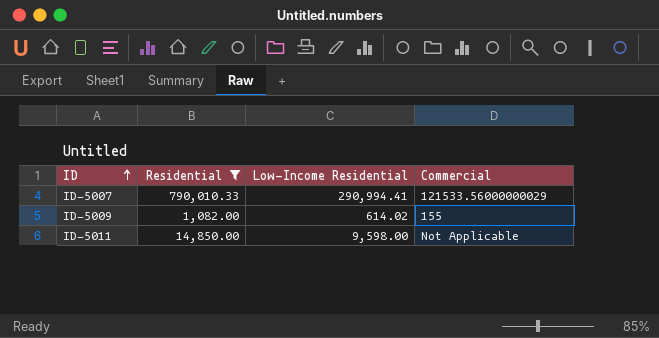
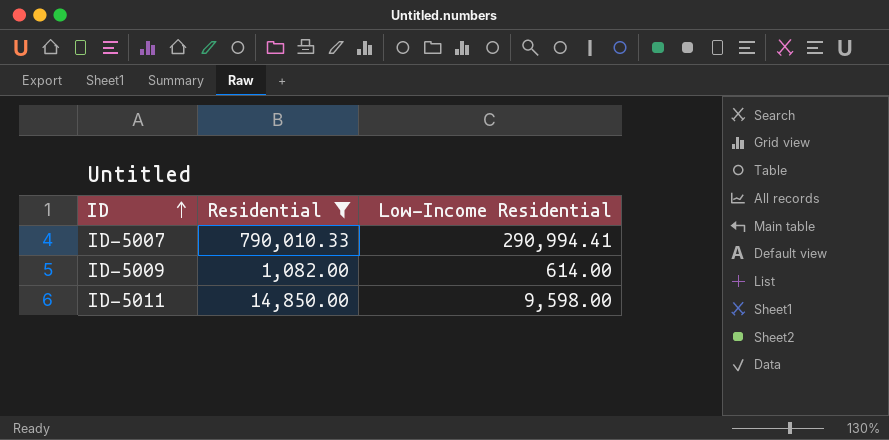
column Commercial | position: 4 -> none
ID-5009 | Low-Income Residential: 614.02 -> 614.00

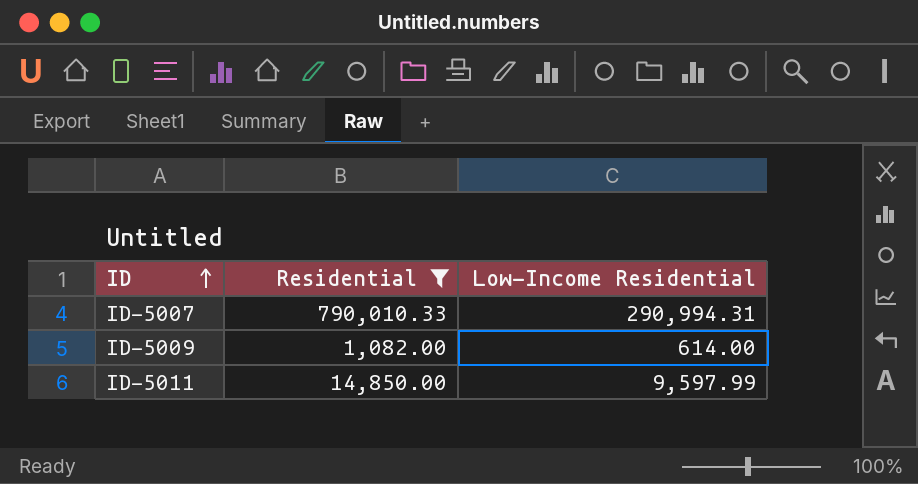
ID-5007 | Low-Income Residential: 290,994.41 -> 290,994.31
ID-5011 | Low-Income Residential: 9,598.00 -> 9,597.99

